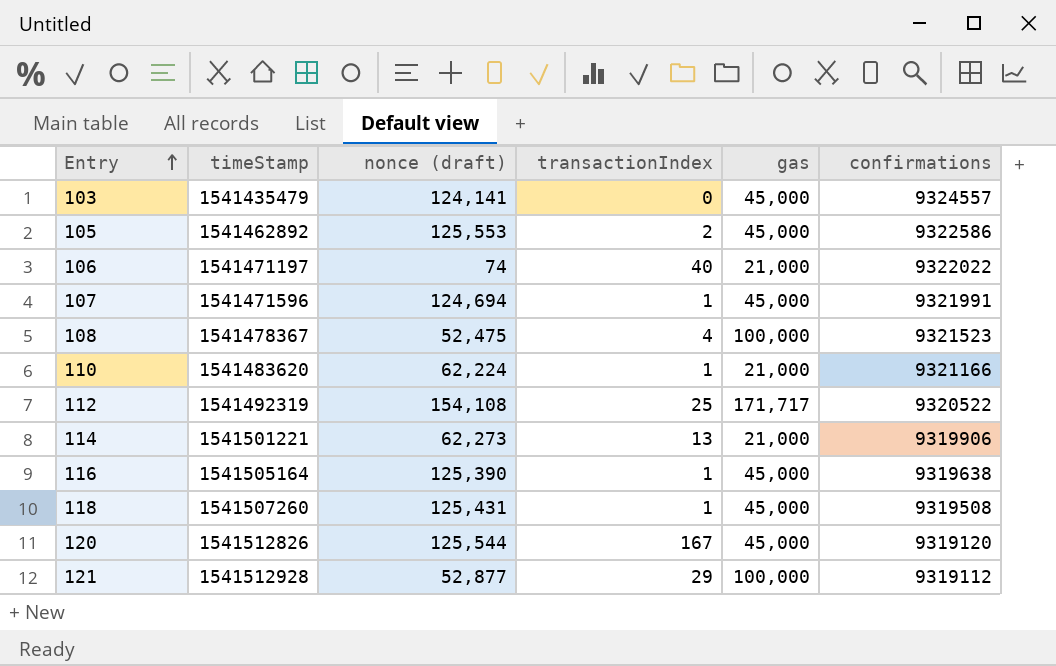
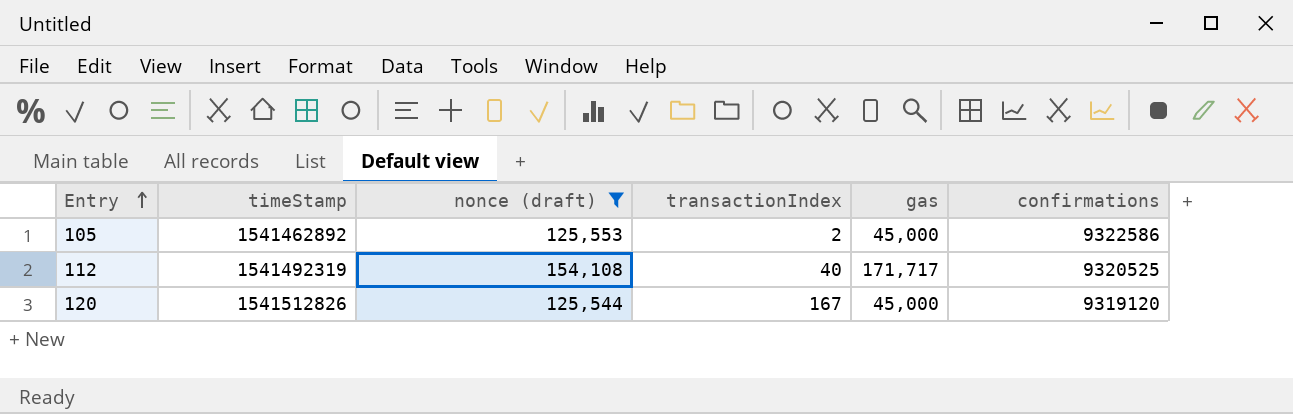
filter: none -> nonce (draft) >= 125,544
112 | transactionIndex: 25 -> 40
112 | confirmations: 9320522 -> 9320525

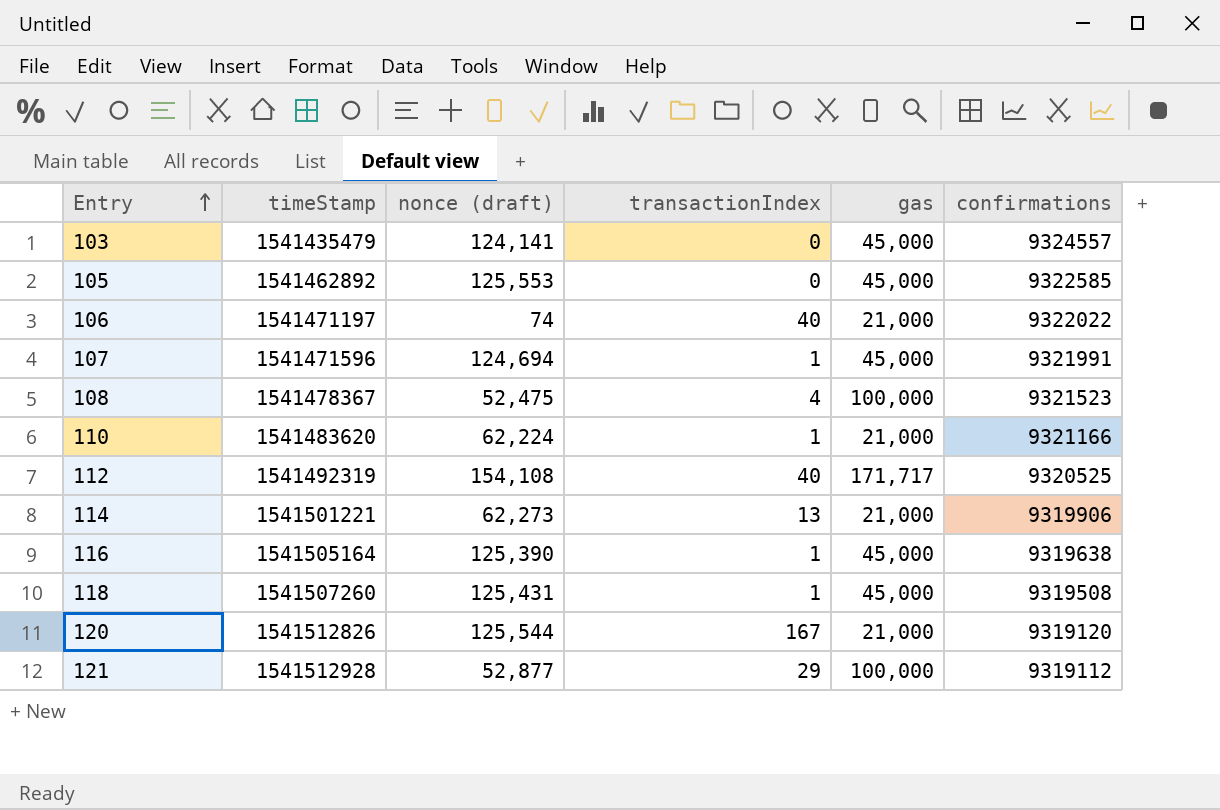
filter: nonce (draft) >= 125,544 -> none
105 | transactionIndex: 2 -> 0
105 | confirmations: 9322586 -> 9322585
120 | gas: 45,000 -> 21,000

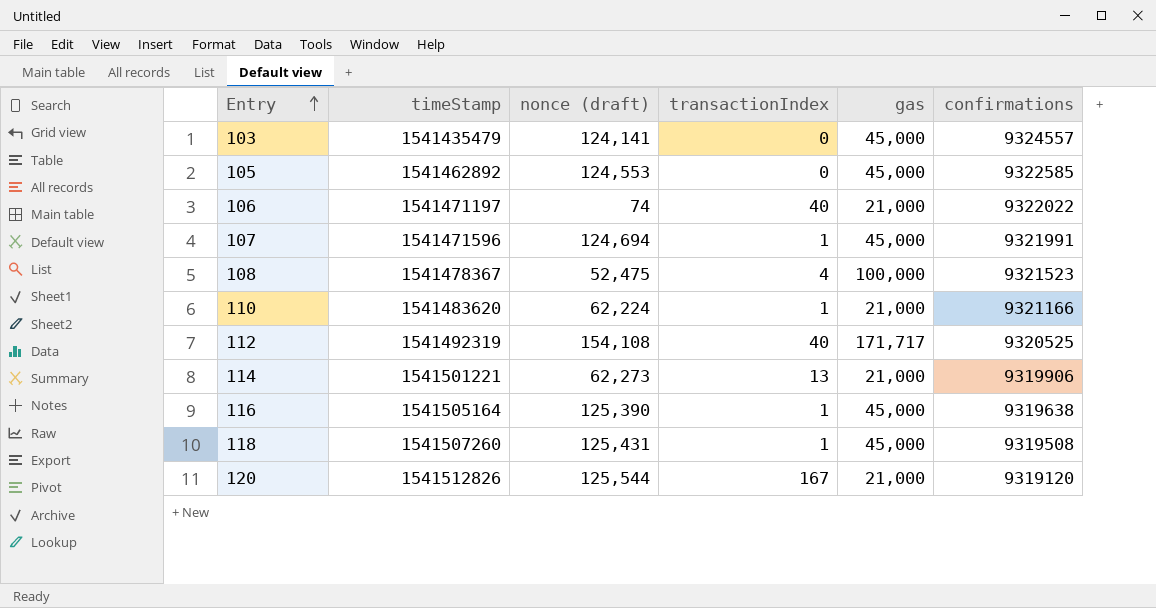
row 121: 1541512928 | 52,877 | 29 | 100,000 | 9319112 -> none
105 | nonce (draft): 125,553 -> 124,553

